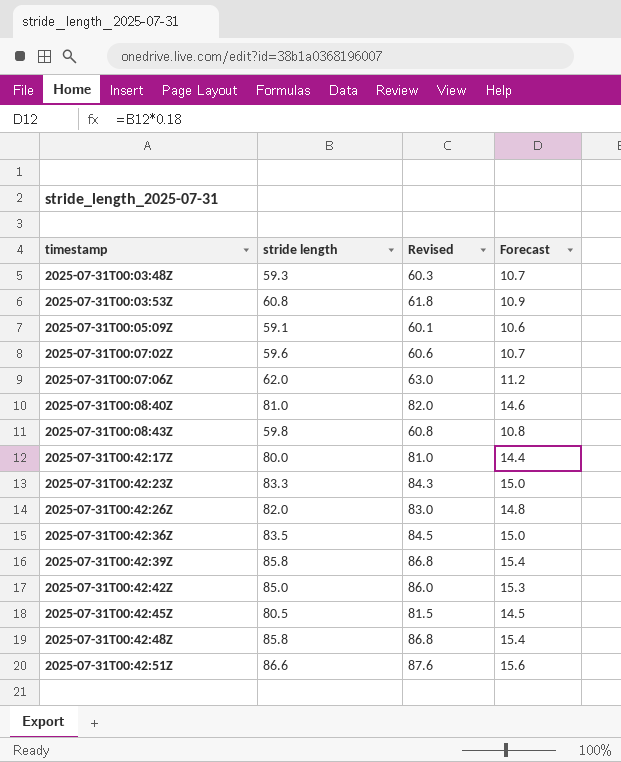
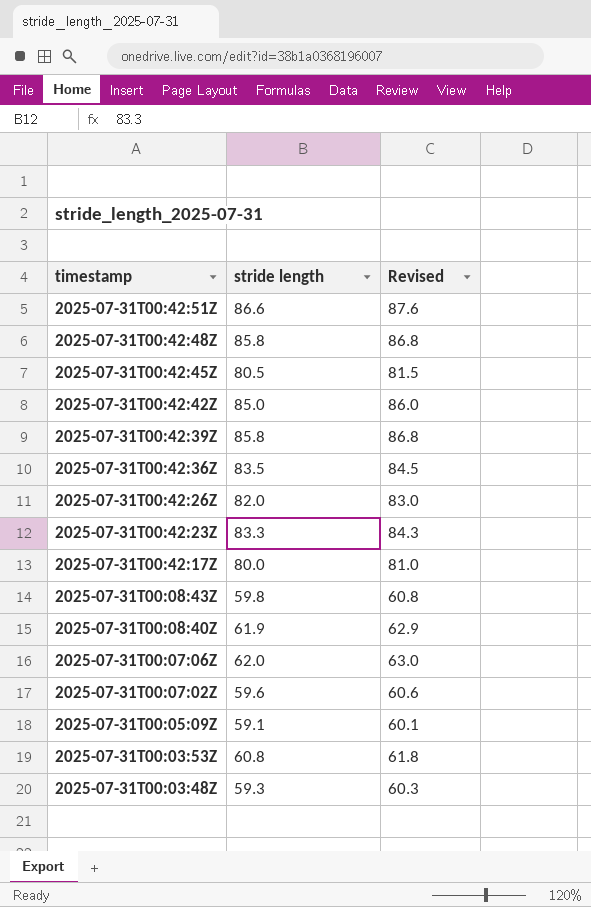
row order: timestamp ascending -> timestamp descending
column Forecast | formula: [stride length] * 0.18 -> none
2025-07-31T00:08:40Z | stride length: 81.0 -> 61.9
2025-07-31T00:08:40Z | Revised: 82.0 -> 62.9

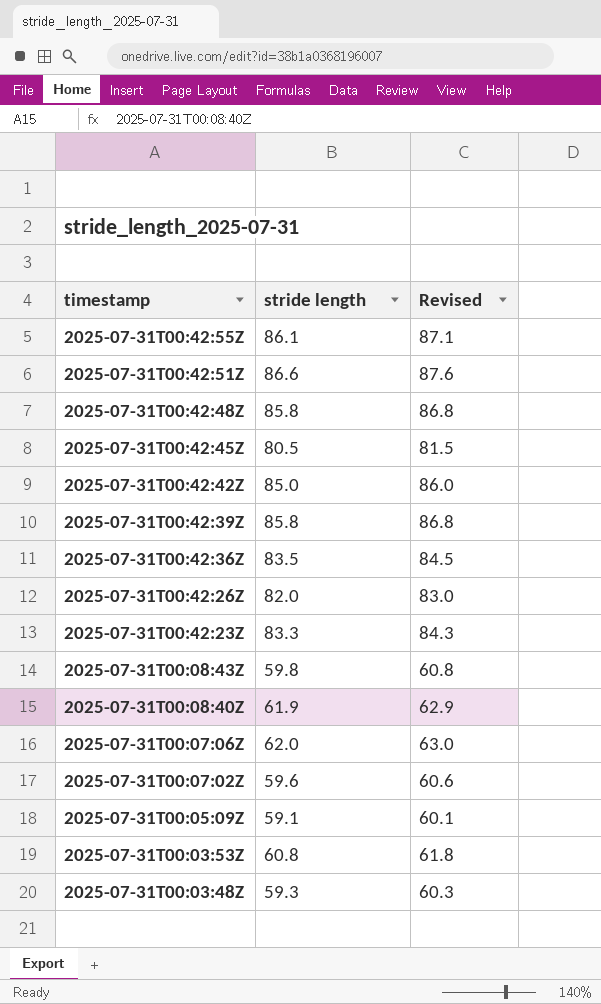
row 2025-07-31T00:42:17Z: 80.0 | 81.0 -> none
row 2025-07-31T00:42:55Z: none -> 86.1 | 87.1

